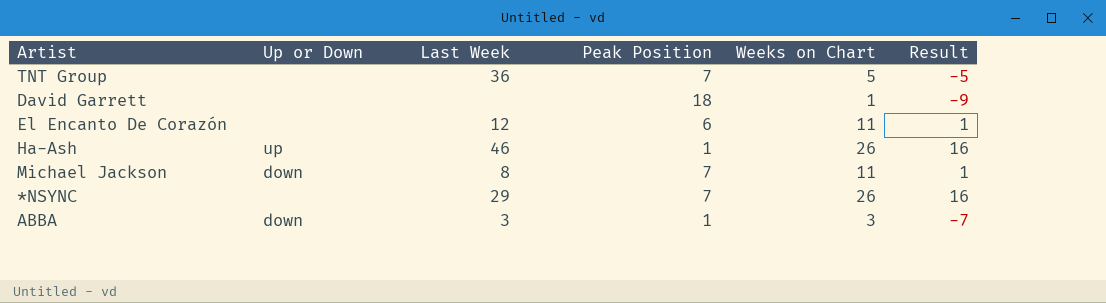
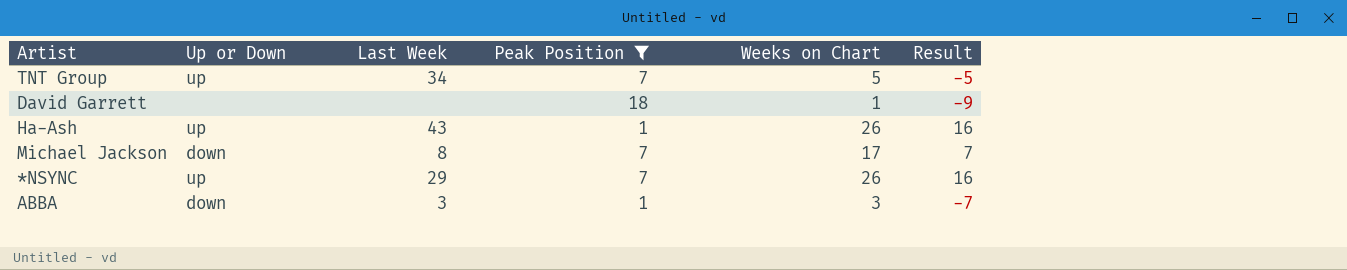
filter: none -> Peak Position != 6
TNT Group | Up or Down: none -> up
TNT Group | Last Week: 36 -> 34
Ha-Ash | Last Week: 46 -> 43
Michael Jackson | Weeks on Chart: 11 -> 17
Michael Jackson | Result: 1 -> 7
*NSYNC | Up or Down: none -> up

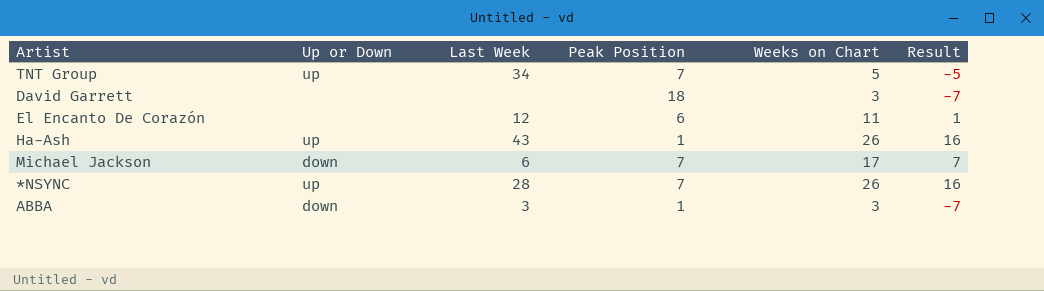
filter: Peak Position != 6 -> none
David Garrett | Weeks on Chart: 1 -> 3
David Garrett | Result: -9 -> -7
Michael Jackson | Last Week: 8 -> 6
*NSYNC | Last Week: 29 -> 28

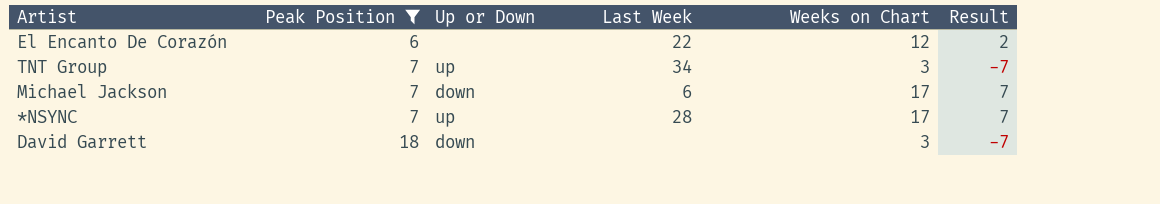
filter: none -> Peak Position != 1
row order: none -> Peak Position ascending
column Peak Position | position: 4 -> 2
El Encanto De Corazón | Last Week: 12 -> 22
El Encanto De Corazón | Weeks on Chart: 11 -> 12
El Encanto De Corazón | Result: 1 -> 2
TNT Group | Weeks on Chart: 5 -> 3
TNT Group | Result: -5 -> -7
*NSYNC | Weeks on Chart: 26 -> 17
*NSYNC | Result: 16 -> 7
David Garrett | Up or Down: none -> down

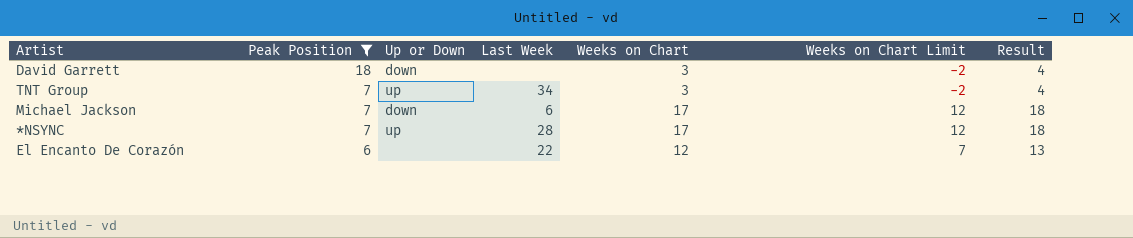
row order: Peak Position ascending -> Peak Position descending
column Weeks on Chart Limit | formula: none -> [Weeks on Chart] - 5
column Result | formula: [Weeks on Chart] - 10 -> [Weeks on Chart] + 1

